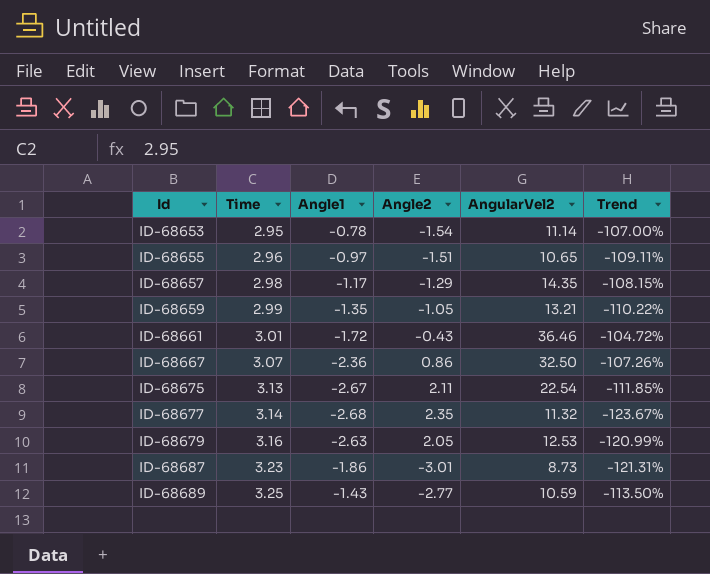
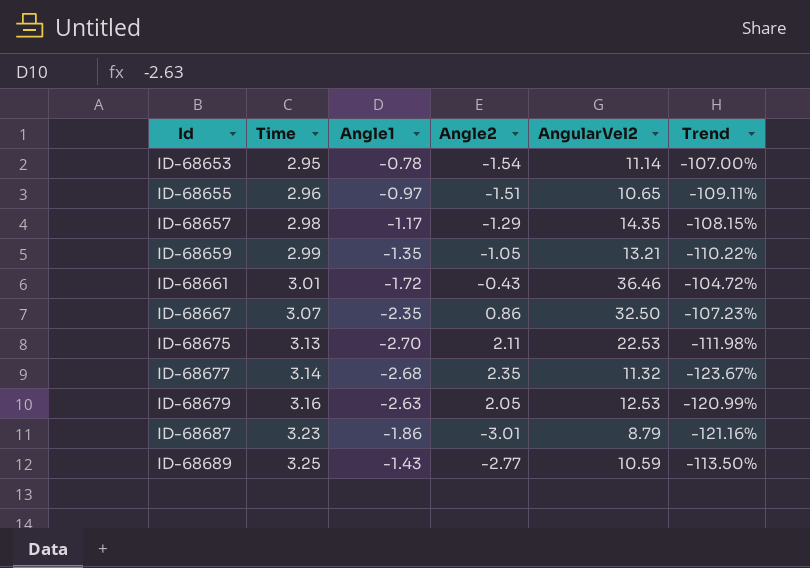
ID-68667 | Angle1: -2.36 -> -2.35
ID-68667 | Trend: -107.26% -> -107.23%
ID-68675 | Angle1: -2.67 -> -2.70
ID-68675 | AngularVel2: 22.54 -> 22.53
ID-68675 | Trend: -111.85% -> -111.98%
ID-68687 | AngularVel2: 8.73 -> 8.79
ID-68687 | Trend: -121.31% -> -121.16%

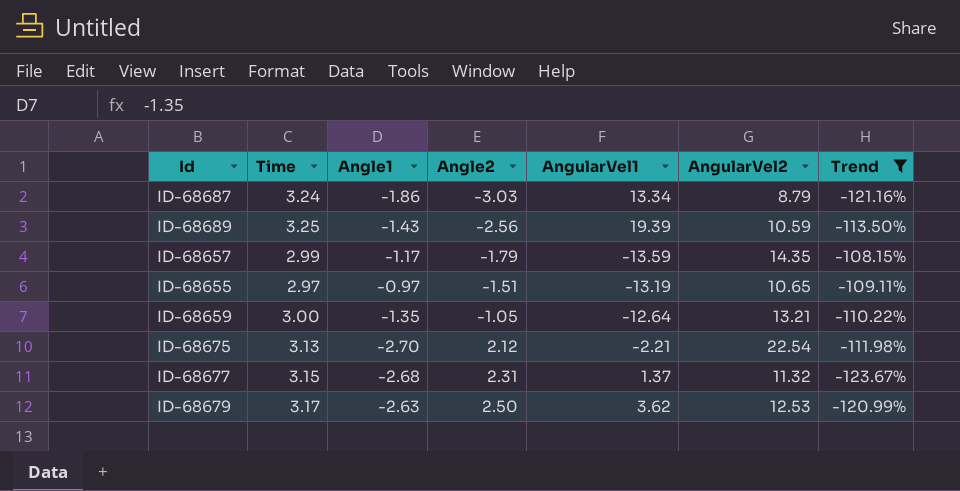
filter: none -> Trend <= -108.15%
row order: Id ascending -> Angle2 ascending
column AngularVel1 | position: none -> 5
ID-68687 | Time: 3.23 -> 3.24
ID-68687 | Angle2: -3.01 -> -3.03
ID-68689 | Angle2: -2.77 -> -2.56
ID-68657 | Time: 2.98 -> 2.99
ID-68657 | Angle2: -1.29 -> -1.79
ID-68655 | Time: 2.96 -> 2.97
ID-68659 | Time: 2.99 -> 3.00
ID-68675 | Angle2: 2.11 -> 2.12
ID-68675 | AngularVel2: 22.53 -> 22.54
ID-68677 | Time: 3.14 -> 3.15
ID-68677 | Angle2: 2.35 -> 2.31
ID-68679 | Time: 3.16 -> 3.17
ID-68679 | Angle2: 2.05 -> 2.50

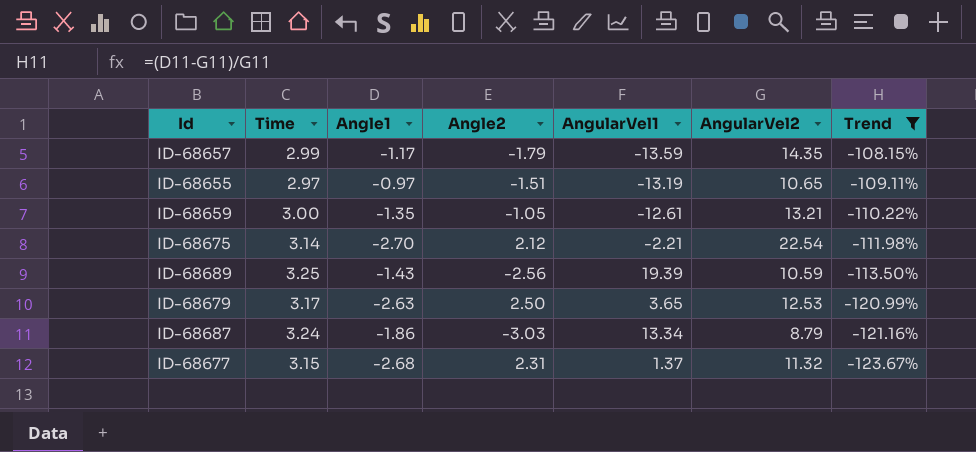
row order: Angle2 ascending -> Trend descending
ID-68659 | AngularVel1: -12.64 -> -12.61
ID-68675 | Time: 3.13 -> 3.14
ID-68679 | AngularVel1: 3.62 -> 3.65

